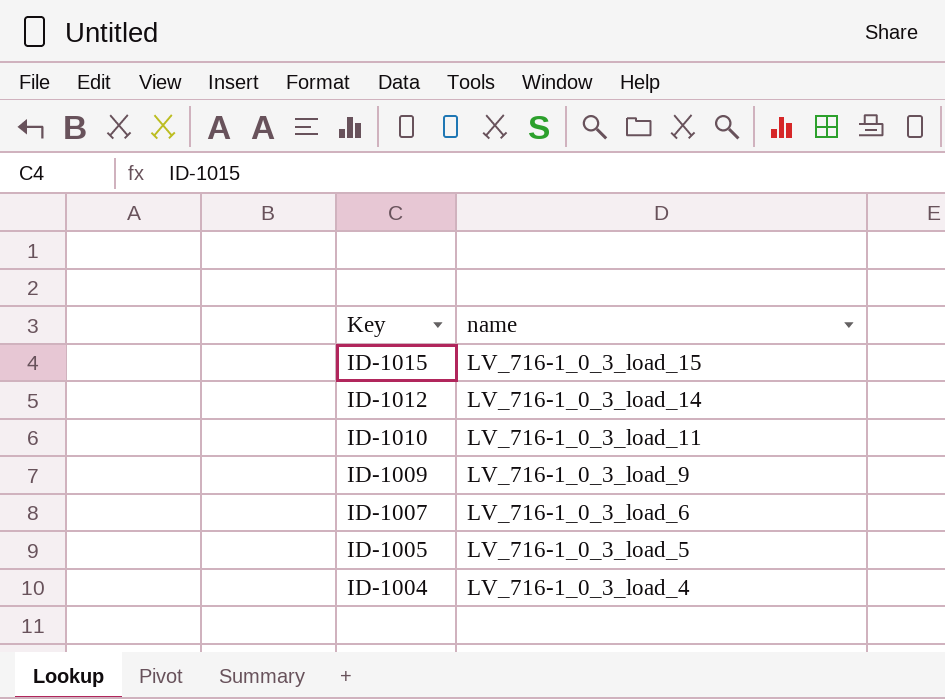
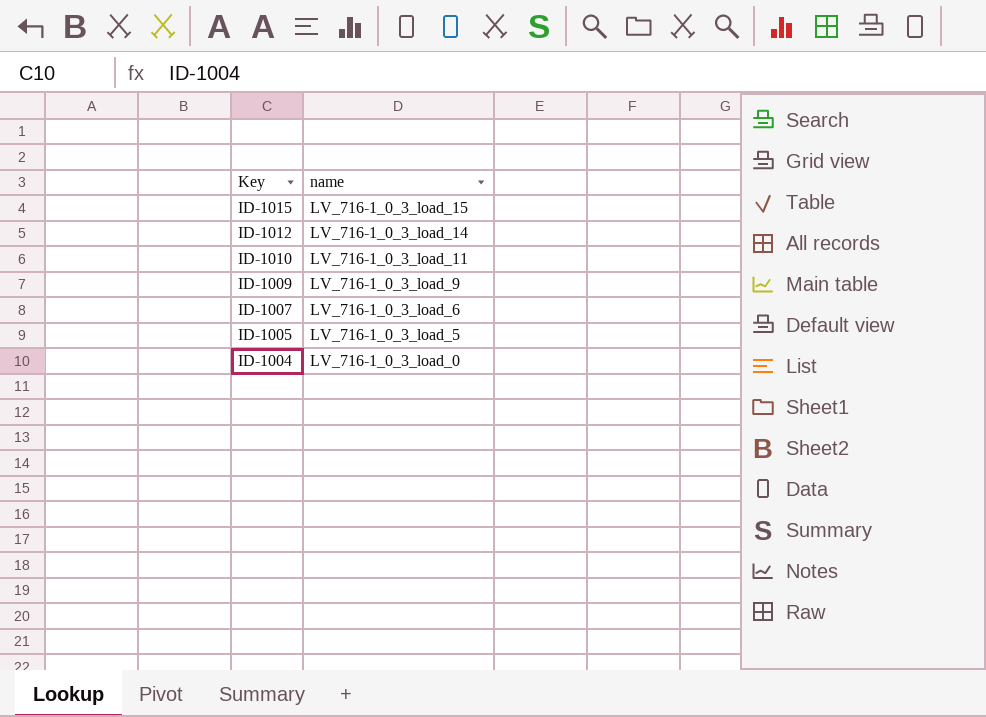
ID-1004 | name: LV_716-1_0_3_load_4 -> LV_716-1_0_3_load_0

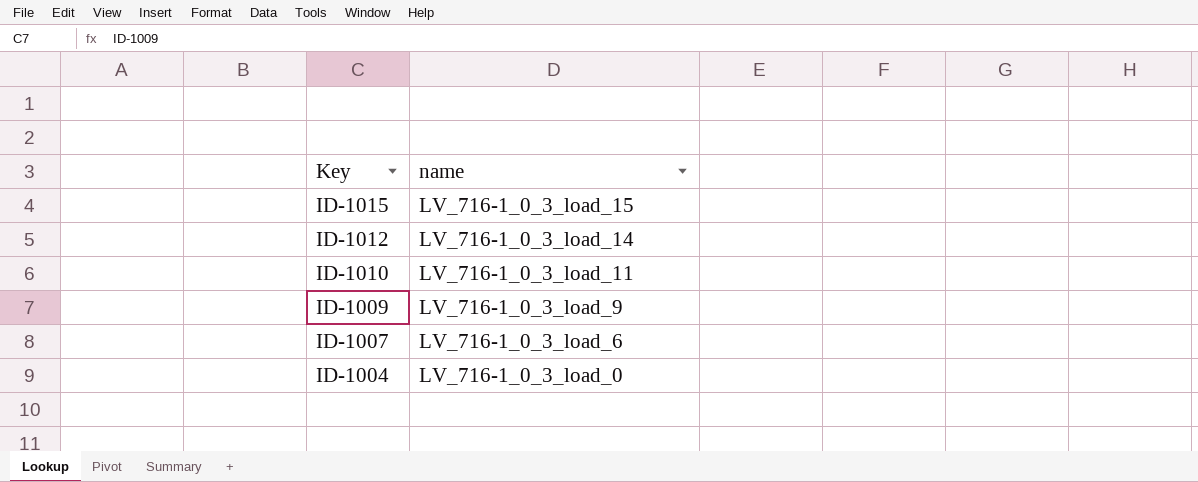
row ID-1005: LV_716-1_0_3_load_5 -> none

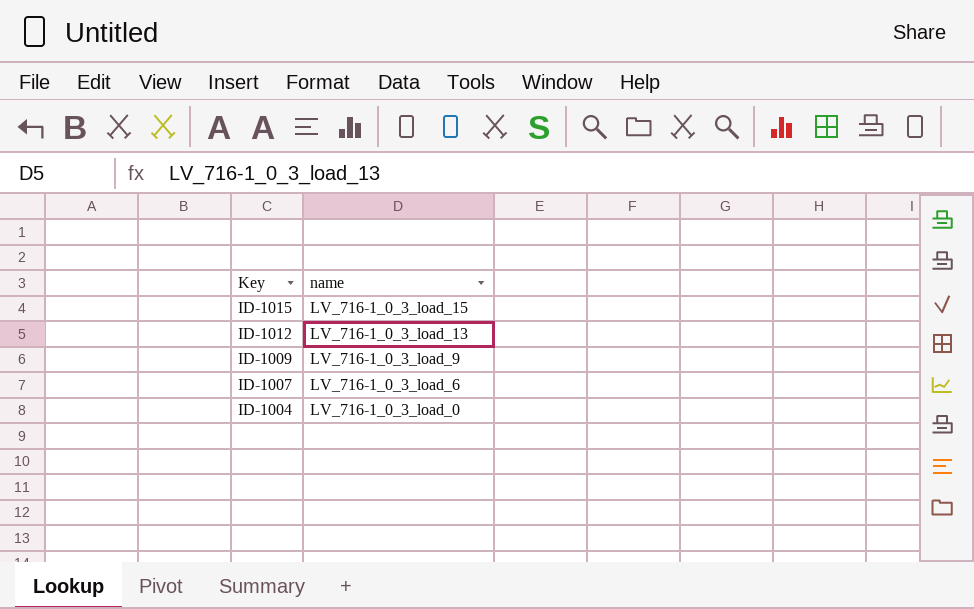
row ID-1010: LV_716-1_0_3_load_11 -> none
ID-1012 | name: LV_716-1_0_3_load_14 -> LV_716-1_0_3_load_13

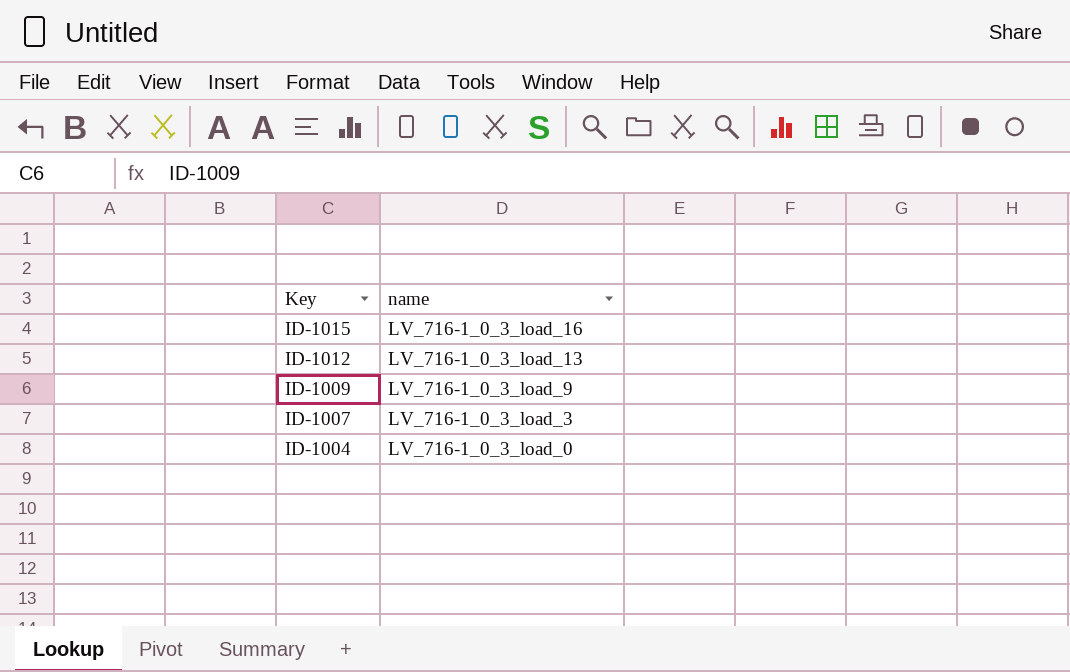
ID-1015 | name: LV_716-1_0_3_load_15 -> LV_716-1_0_3_load_16
ID-1007 | name: LV_716-1_0_3_load_6 -> LV_716-1_0_3_load_3

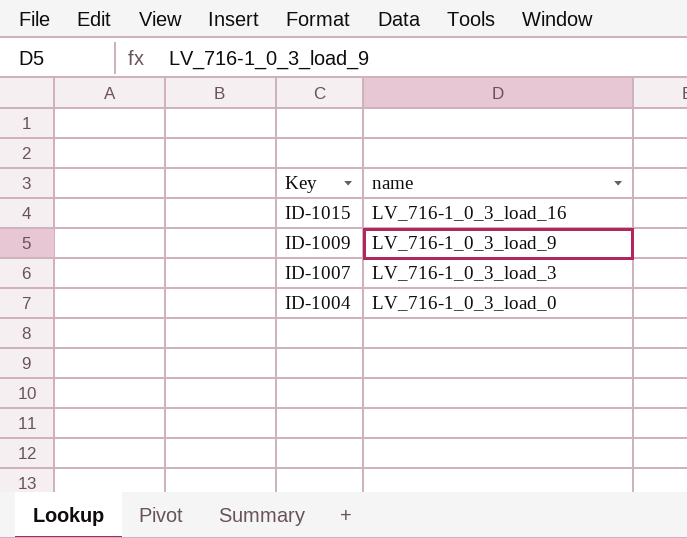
row ID-1012: LV_716-1_0_3_load_13 -> none

